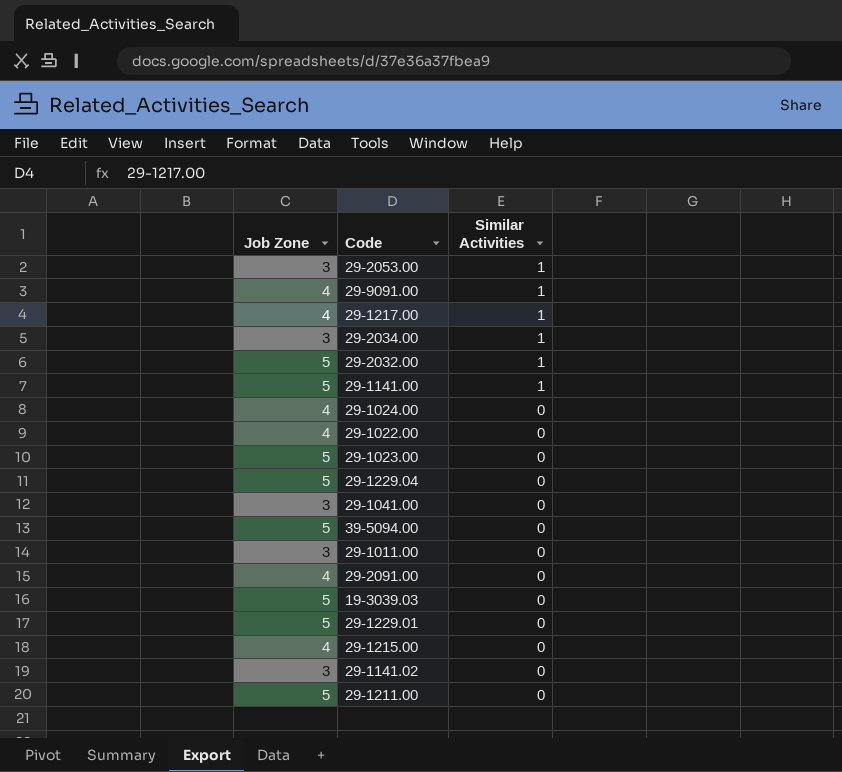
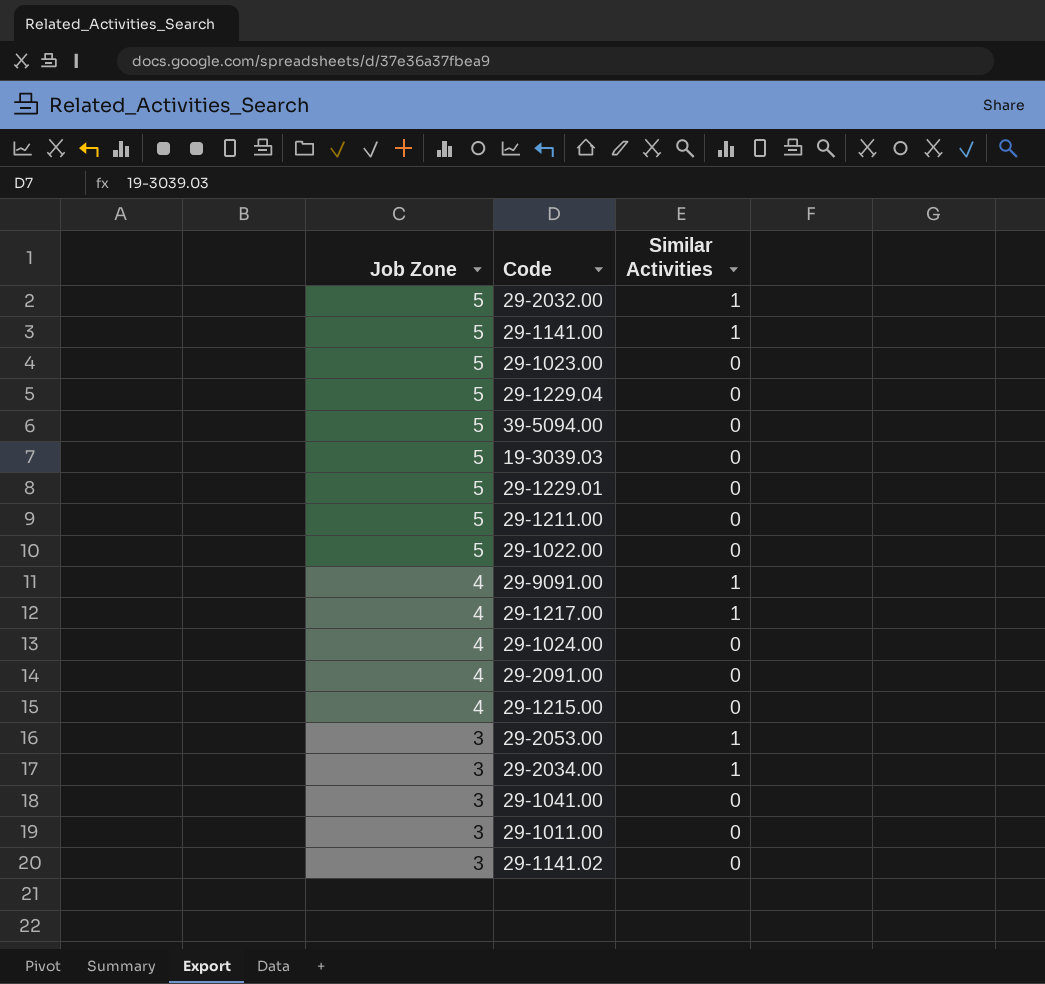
row order: Similar Activities descending -> Job Zone descending
29-1022.00 | Job Zone: 4 -> 5

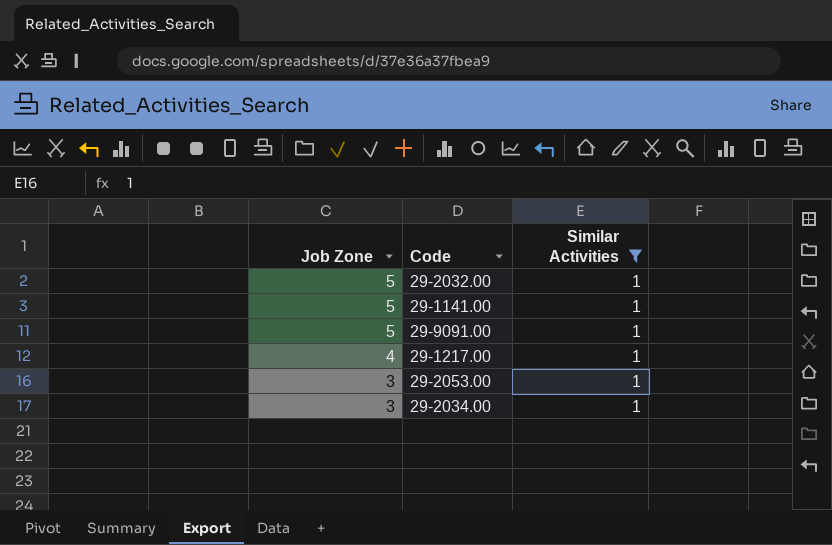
filter: none -> Similar Activities = 1
29-9091.00 | Job Zone: 4 -> 5

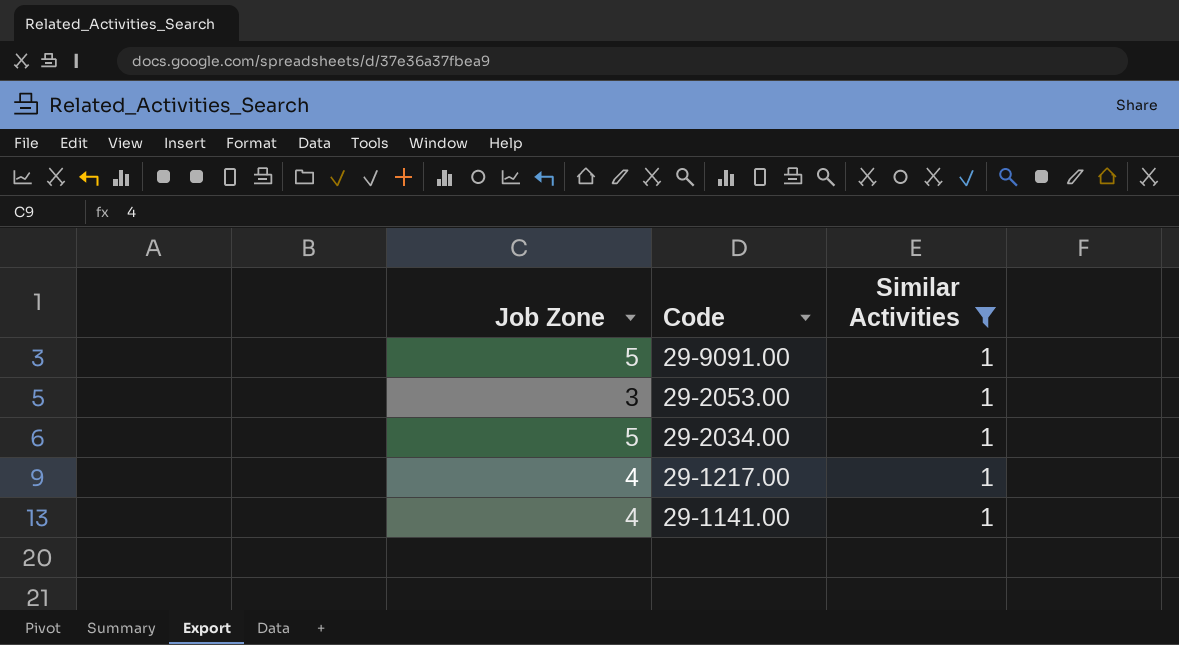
row order: Job Zone descending -> Code descending
row 29-2032.00: 5 | 1 -> none
29-2034.00 | Job Zone: 3 -> 5
29-1141.00 | Job Zone: 5 -> 4

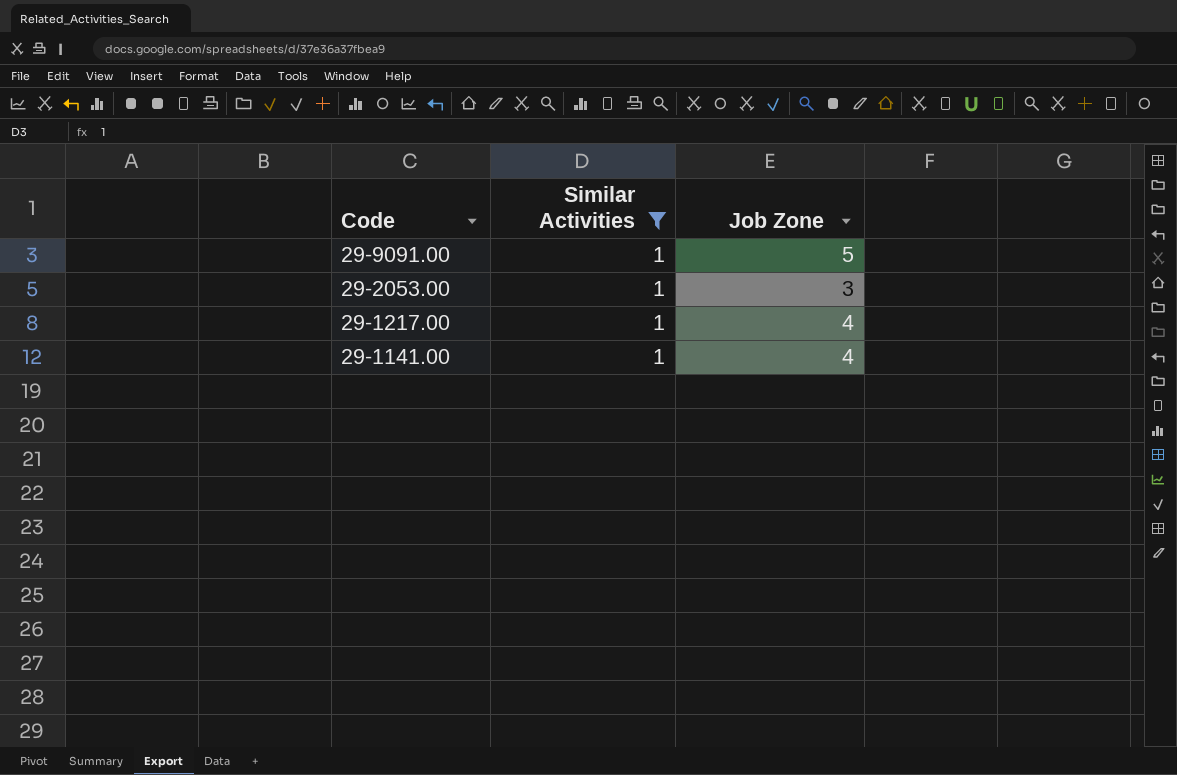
column Job Zone | position: 1 -> 3
row 29-2034.00: 5 | 1 -> none

